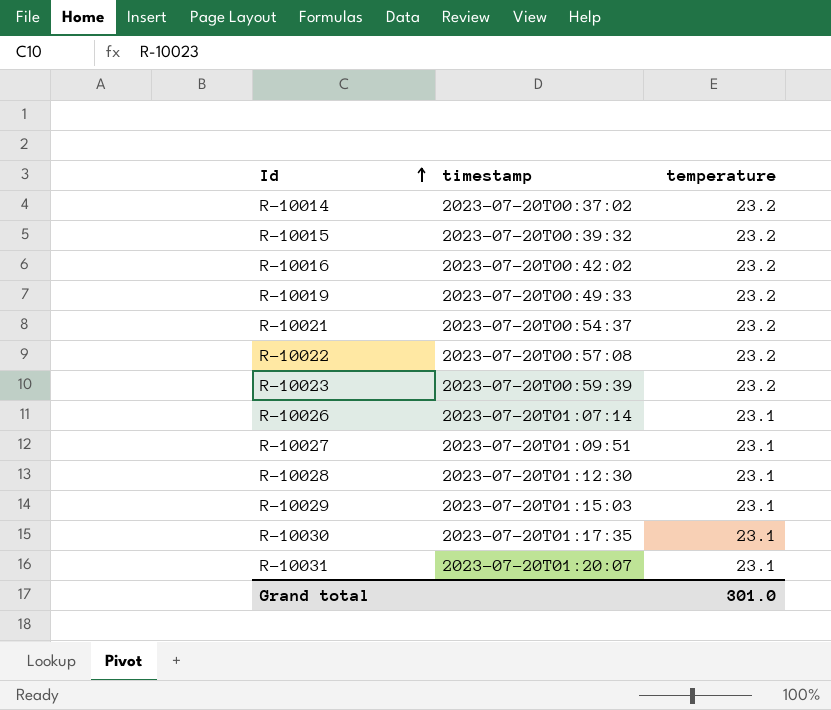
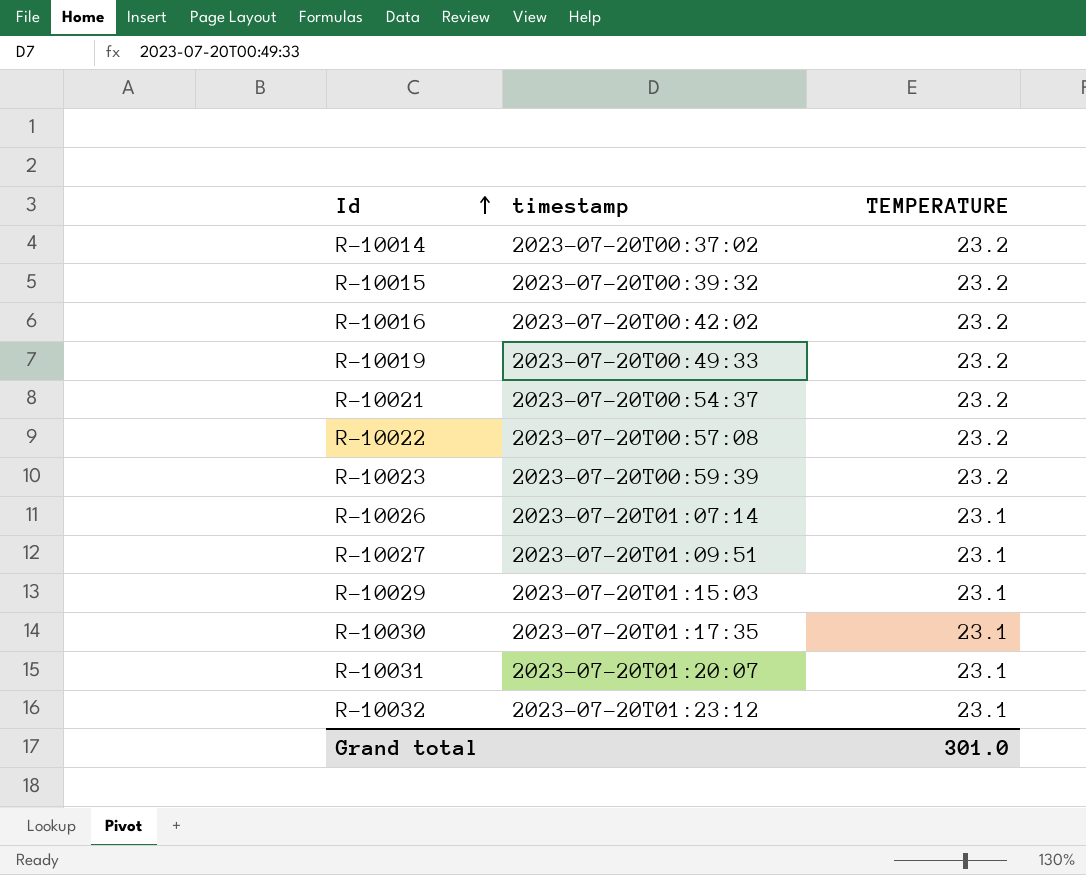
column name: temperature -> TEMPERATURE
row R-10028: 2023-07-20T01:12:30 | 23.1 -> none
row R-10032: none -> 2023-07-20T01:23:12 | 23.1

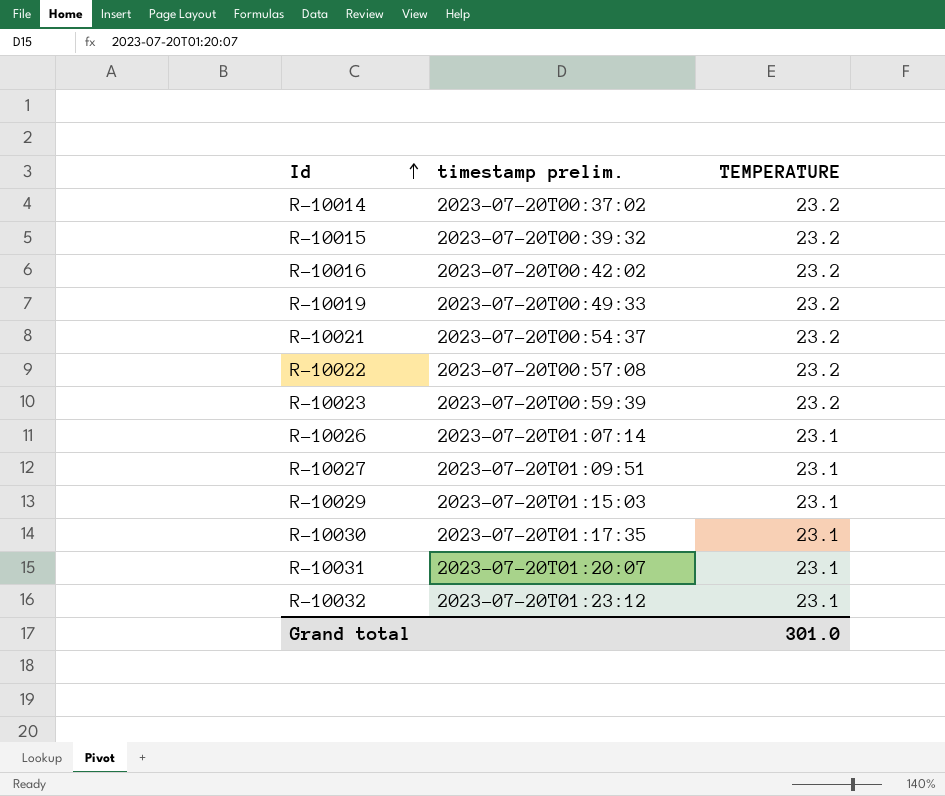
column name: timestamp -> timestamp prelim.

